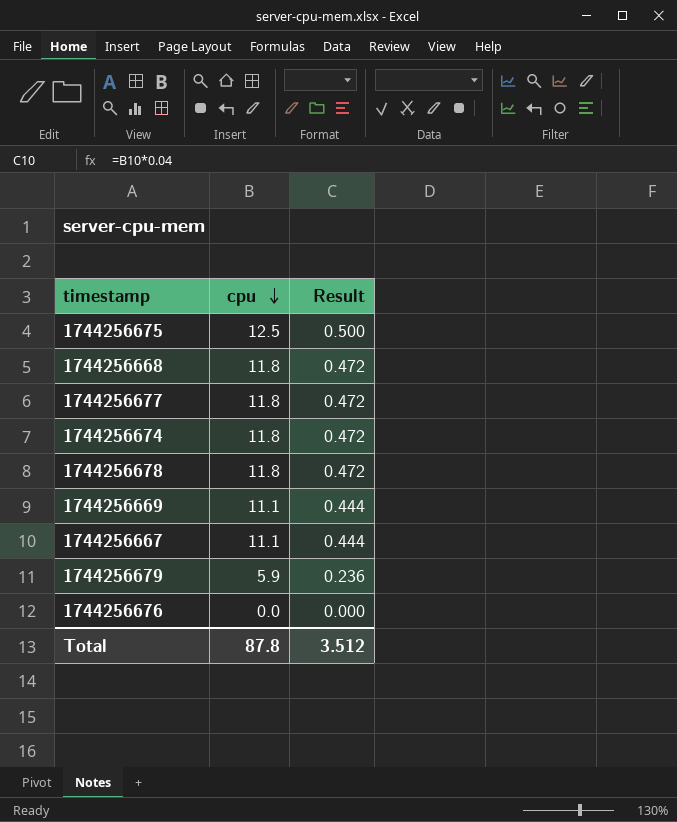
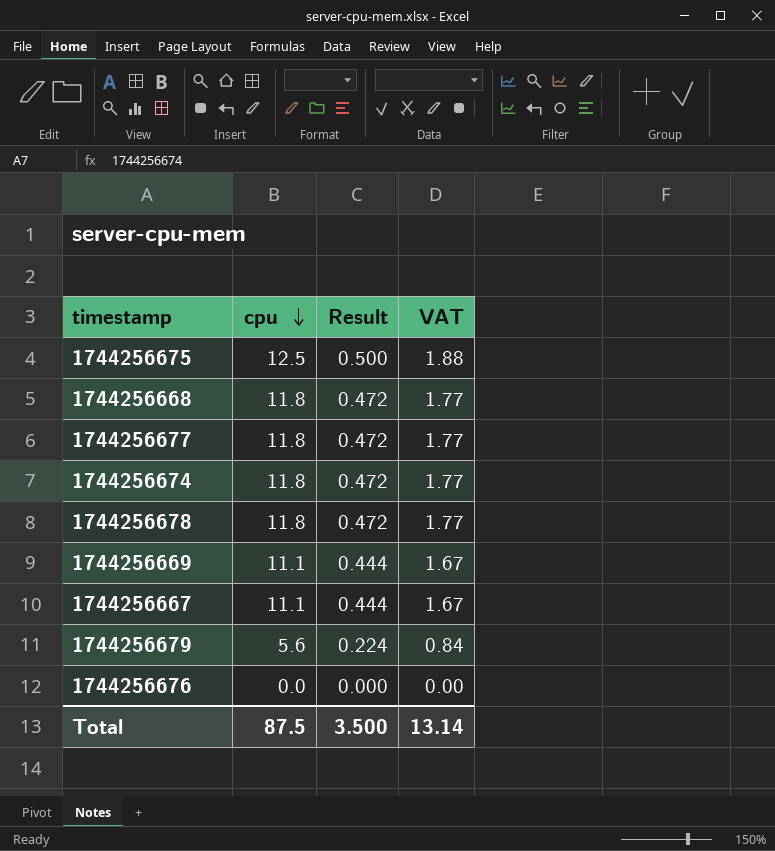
column VAT | formula: none -> [cpu] * 0.15
1744256679 | cpu: 5.9 -> 5.6
1744256679 | Result: 0.236 -> 0.224
Total | cpu: 87.8 -> 87.5
Total | Result: 3.512 -> 3.500

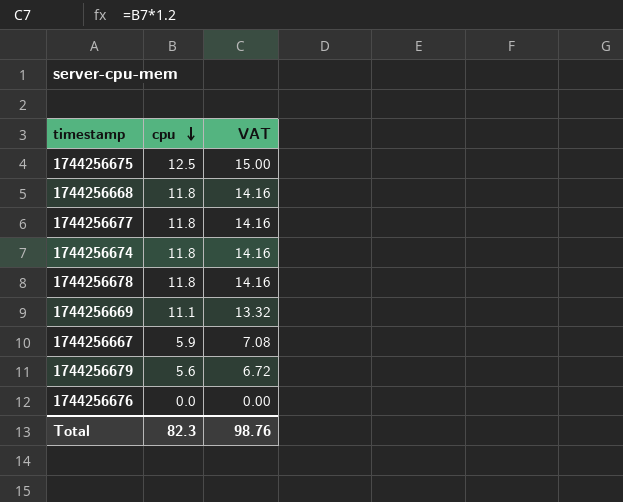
column Result | formula: [cpu] * 0.04 -> none
column VAT | formula: [cpu] * 0.15 -> [cpu] * 1.2
1744256667 | cpu: 11.1 -> 5.9
Total | cpu: 87.5 -> 82.3
Total | VAT: 13.14 -> 98.76

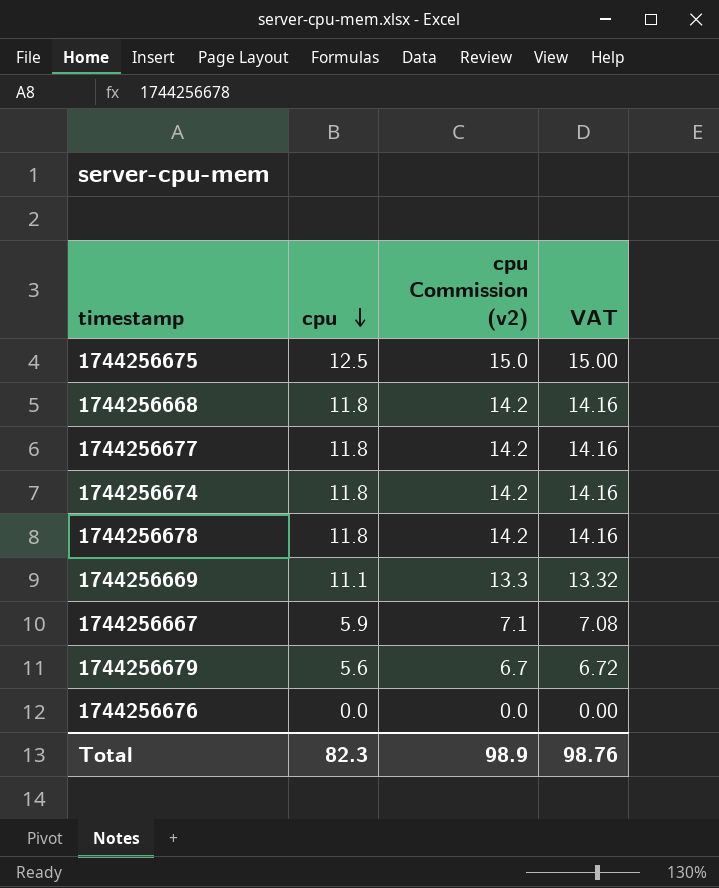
column cpu Commission (v2) | formula: none -> [cpu] * 1.2

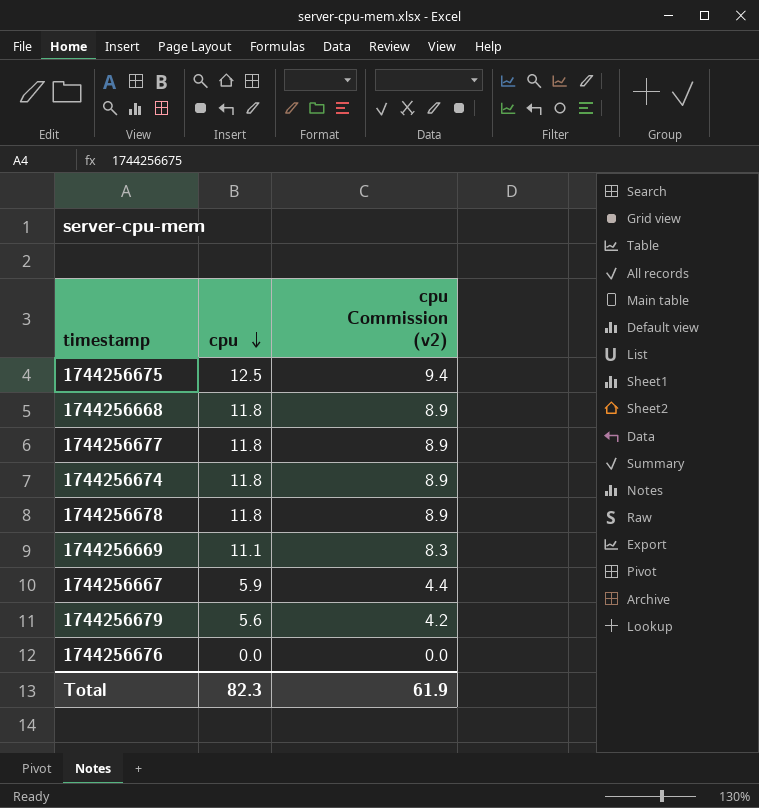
column VAT | formula: [cpu] * 1.2 -> none
column cpu Commission (v2) | formula: [cpu] * 1.2 -> [cpu] * 0.75
Total | cpu Commission (v2): 98.9 -> 61.9

